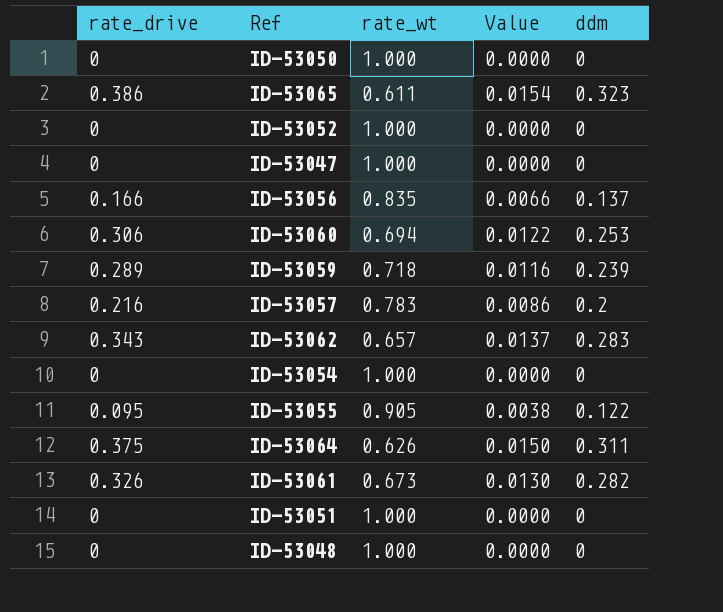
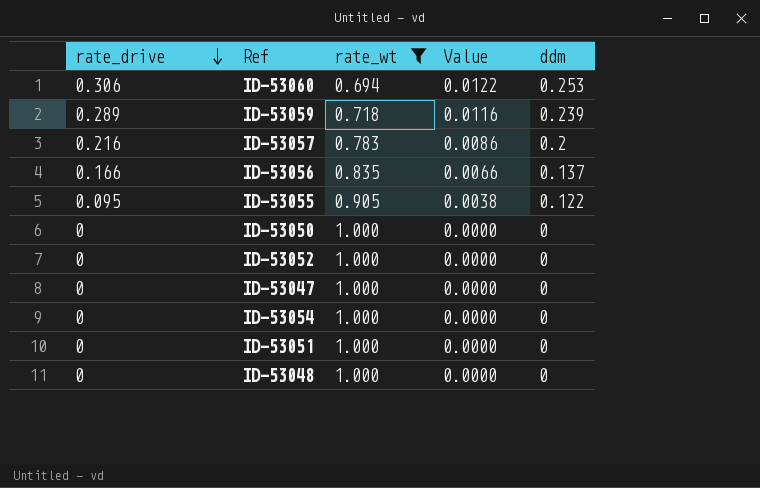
filter: none -> rate_wt >= 0.694
row order: none -> rate_drive descending

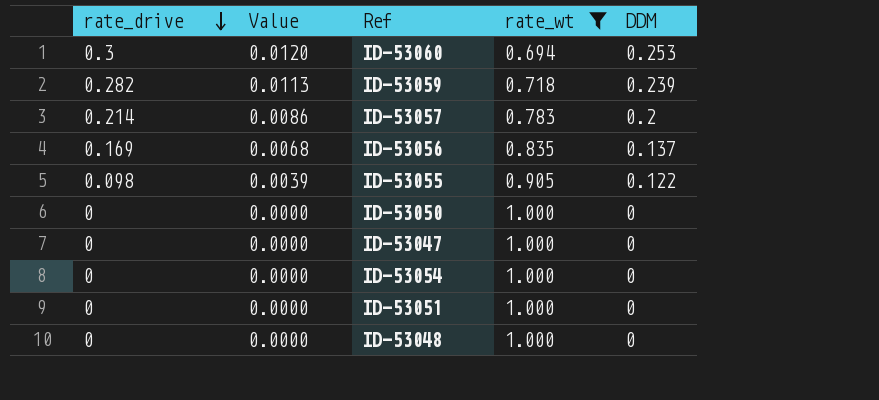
column Value | position: 4 -> 2
column name: ddm -> DDM
row ID-53052: 0 | 1.000 | 0.0000 | 0 -> none
ID-53060 | rate_drive: 0.306 -> 0.3
ID-53060 | Value: 0.0122 -> 0.0120
ID-53059 | rate_drive: 0.289 -> 0.282
ID-53059 | Value: 0.0116 -> 0.0113
ID-53057 | rate_drive: 0.216 -> 0.214
ID-53056 | rate_drive: 0.166 -> 0.169
ID-53056 | Value: 0.0066 -> 0.0068
ID-53055 | rate_drive: 0.095 -> 0.098
ID-53055 | Value: 0.0038 -> 0.0039

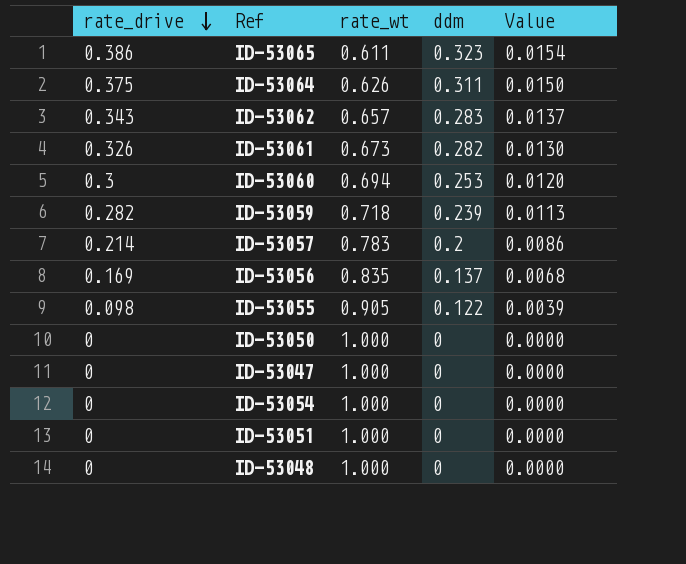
filter: rate_wt >= 0.694 -> none
column name: DDM -> ddm
column Value | position: 2 -> 5

